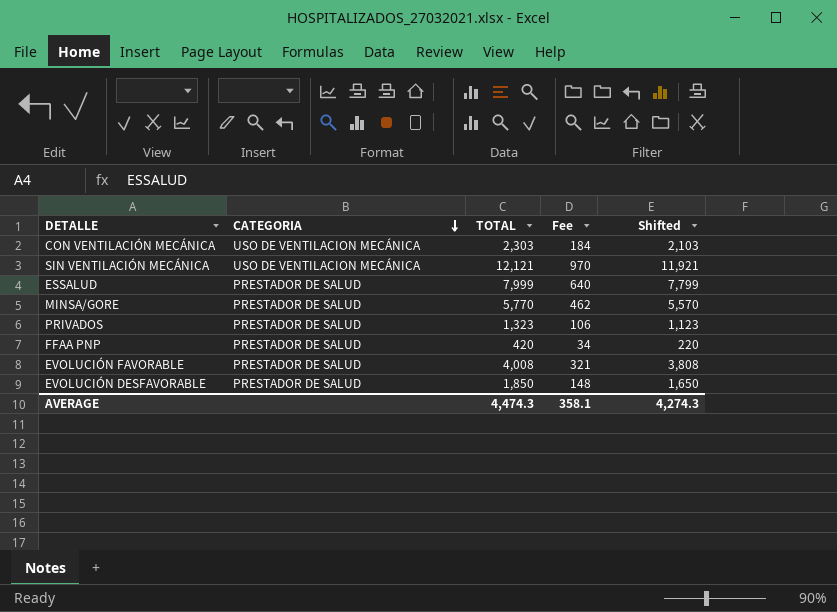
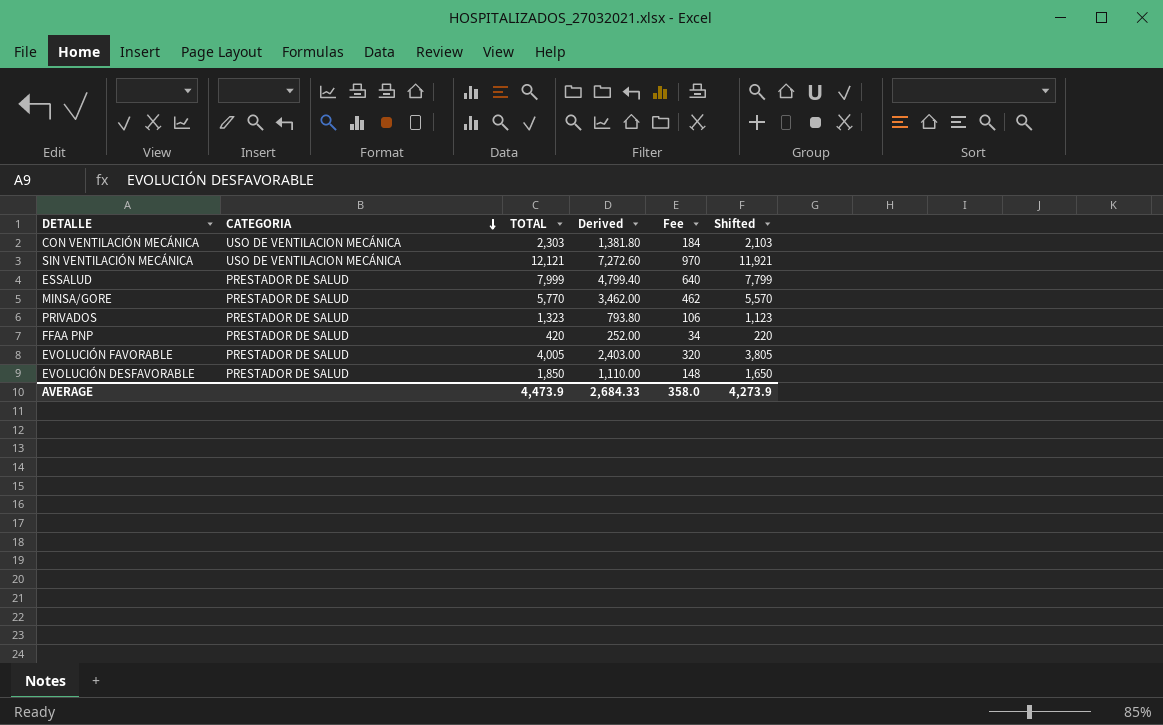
column Derived | formula: none -> [TOTAL] * 0.6
EVOLUCIÓN FAVORABLE | TOTAL: 4,008 -> 4,005
EVOLUCIÓN FAVORABLE | Fee: 321 -> 320
EVOLUCIÓN FAVORABLE | Shifted: 3,808 -> 3,805
AVERAGE | TOTAL: 4,474.3 -> 4,473.9
AVERAGE | Fee: 358.1 -> 358.0
AVERAGE | Shifted: 4,274.3 -> 4,273.9

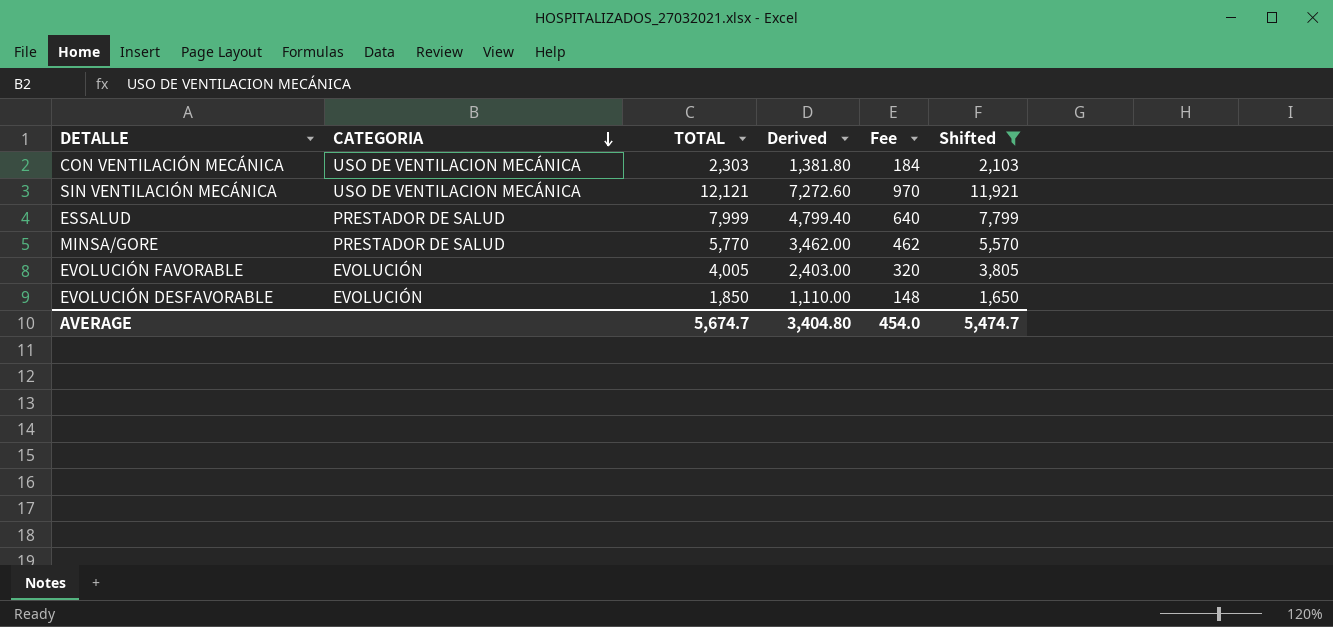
filter: none -> Shifted >= 1,650
EVOLUCIÓN FAVORABLE | CATEGORIA: PRESTADOR DE SALUD -> EVOLUCIÓN
EVOLUCIÓN DESFAVORABLE | CATEGORIA: PRESTADOR DE SALUD -> EVOLUCIÓN
AVERAGE | TOTAL: 4,473.9 -> 5,674.7
AVERAGE | Derived: 2,684.33 -> 3,404.80
AVERAGE | Fee: 358.0 -> 454.0
AVERAGE | Shifted: 4,273.9 -> 5,474.7

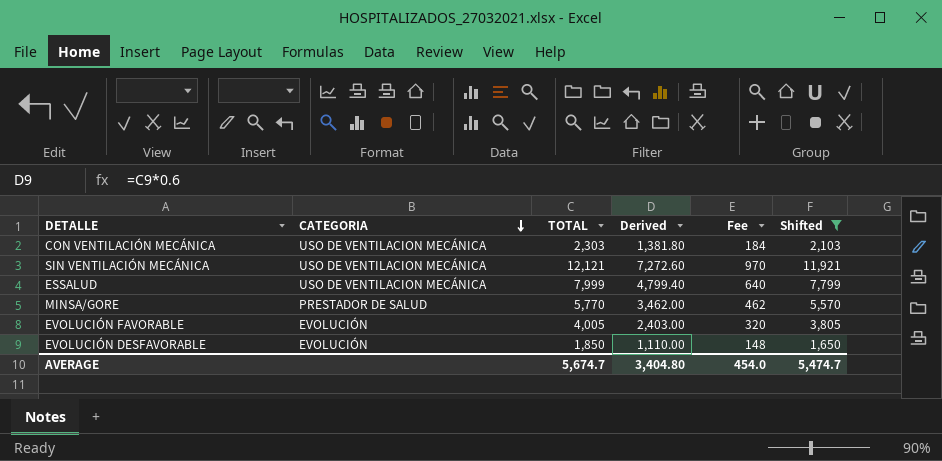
ESSALUD | CATEGORIA: PRESTADOR DE SALUD -> USO DE VENTILACION MECÁNICA

